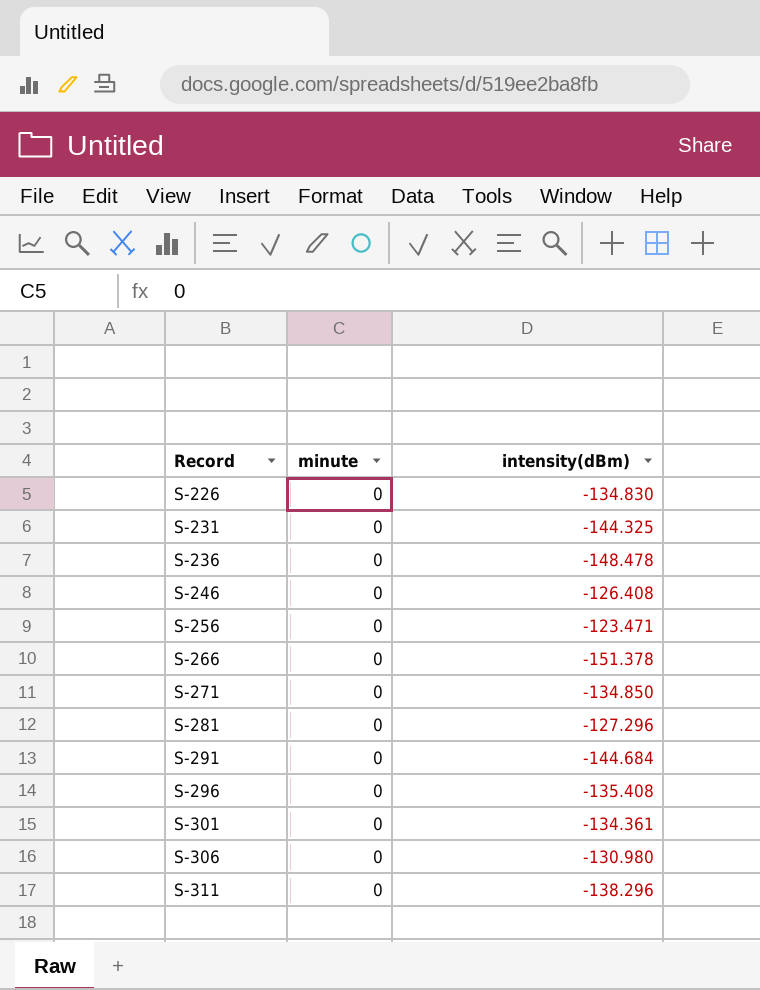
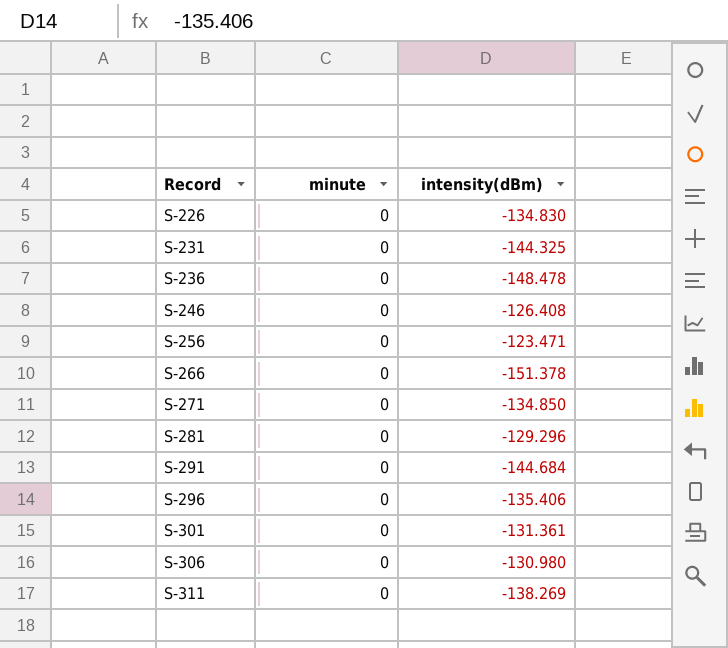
S-281 | intensity(dBm): -127.296 -> -129.296
S-296 | intensity(dBm): -135.408 -> -135.406
S-301 | intensity(dBm): -134.361 -> -131.361
S-311 | intensity(dBm): -138.296 -> -138.269

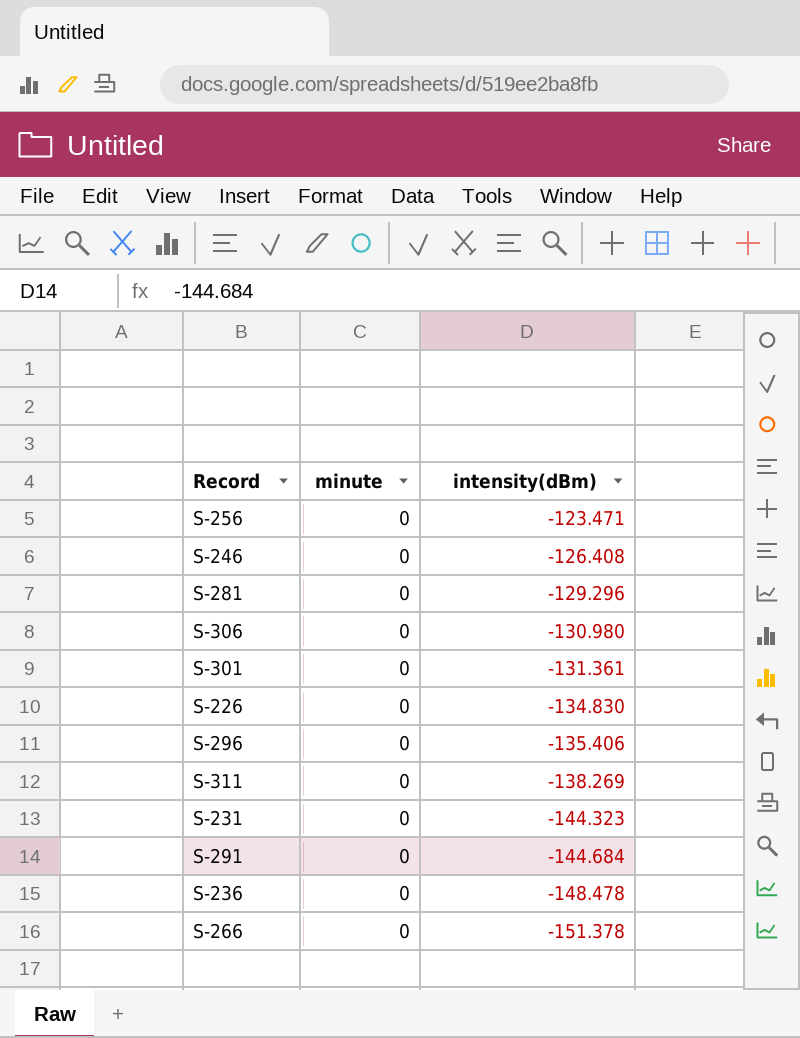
row order: Record ascending -> intensity(dBm) descending
row S-271: 0 | -134.850 -> none
S-231 | intensity(dBm): -144.325 -> -144.323

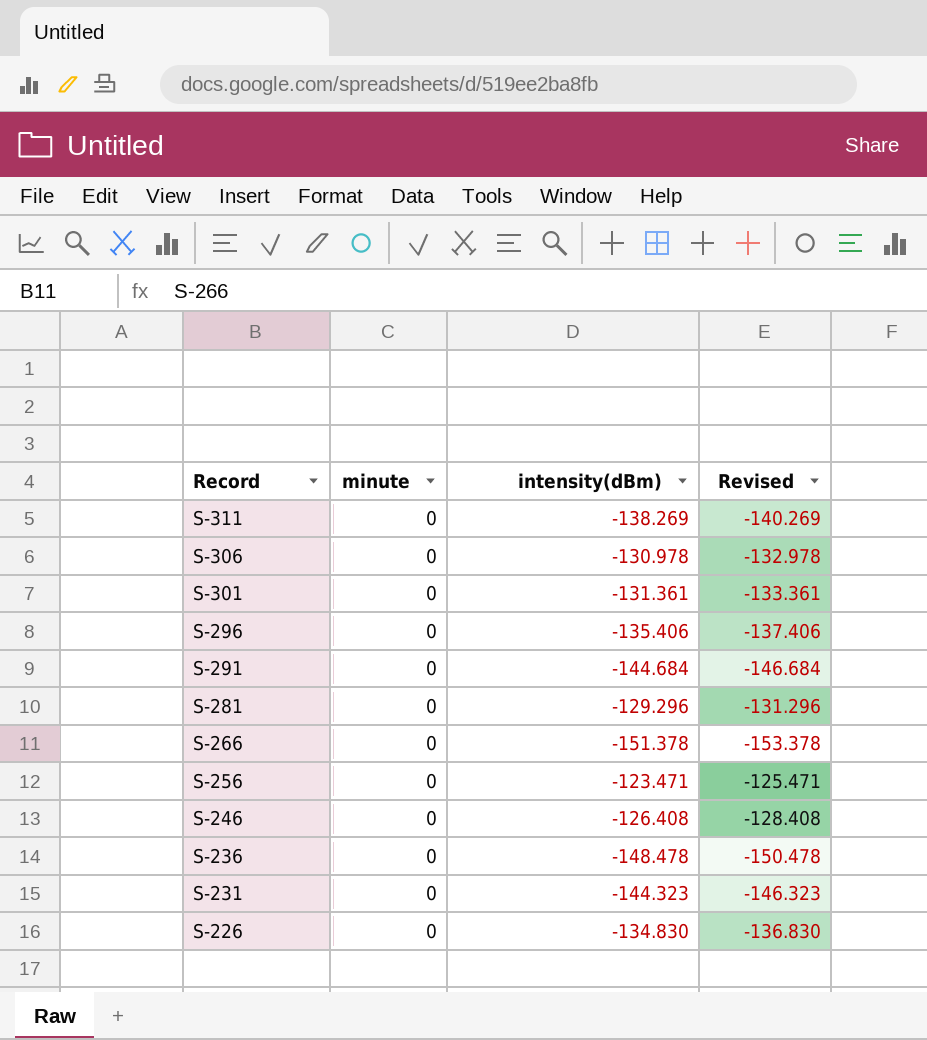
row order: intensity(dBm) descending -> Record descending
column Revised | formula: none -> [intensity(dBm)] - 2
S-306 | intensity(dBm): -130.980 -> -130.978

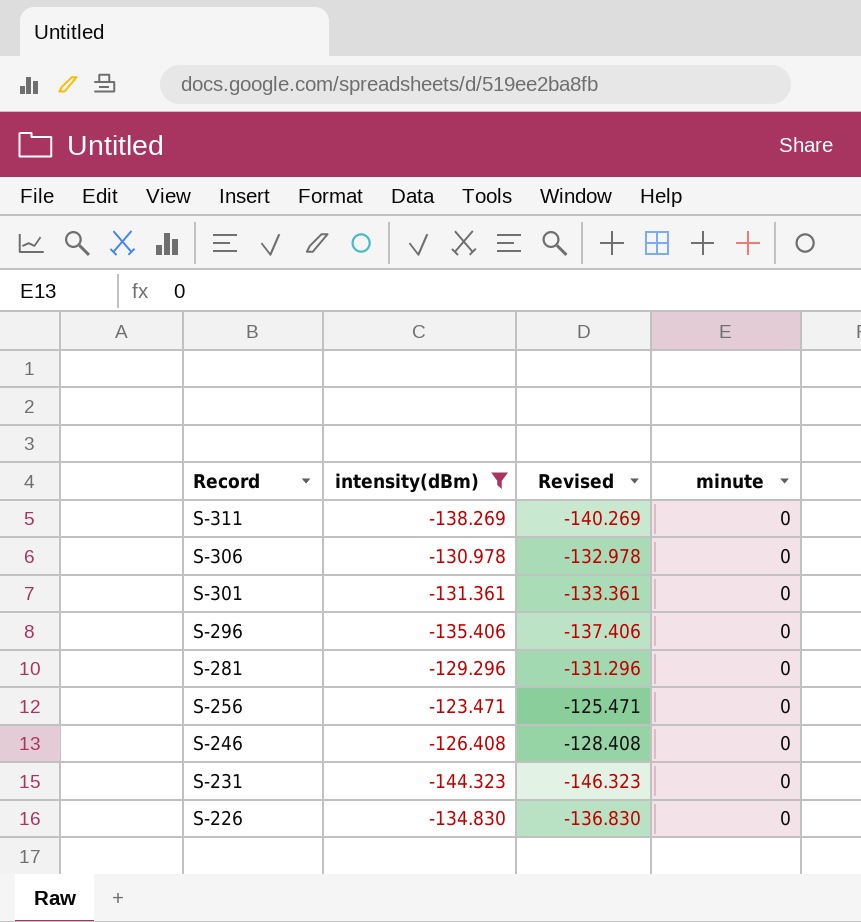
filter: none -> intensity(dBm) >= -144.323
column minute | position: 2 -> 4

